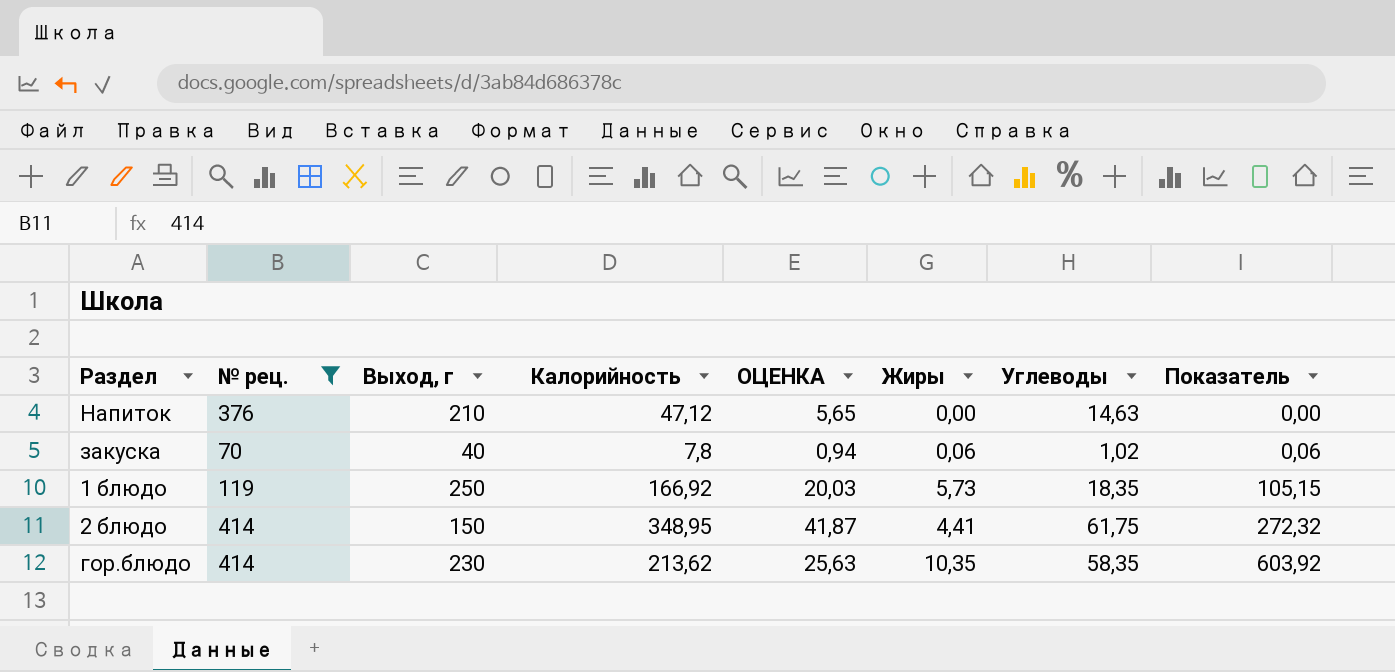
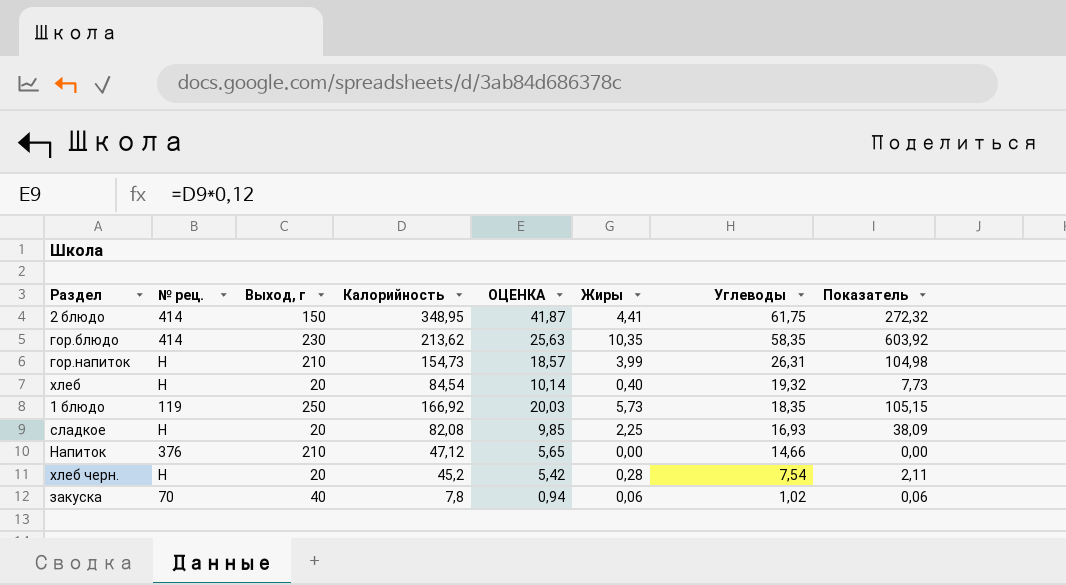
filter: № рец. != Н -> none
row order: Показатель ascending -> Углеводы descending
Напиток | Углеводы: 14,63 -> 14,66

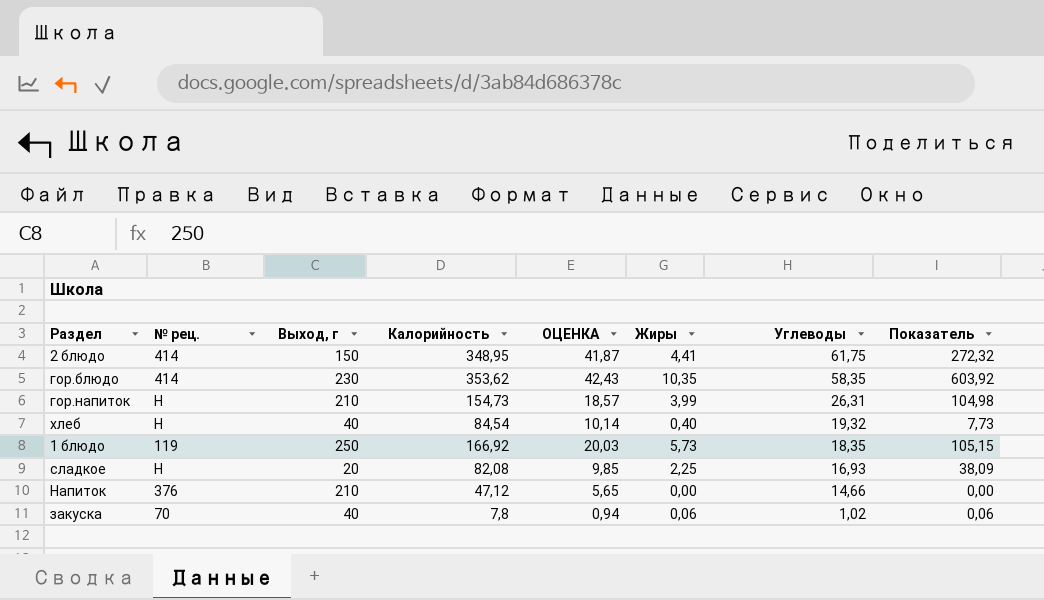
row хлеб черн.: Н | 20 | 45,2 | 5,42 | 0,28 | 7,54 | 2,11 -> none
гор.блюдо | Калорийность: 213,62 -> 353,62
гор.блюдо | ОЦЕНКА: 25,63 -> 42,43
хлеб | Выход, г: 20 -> 40

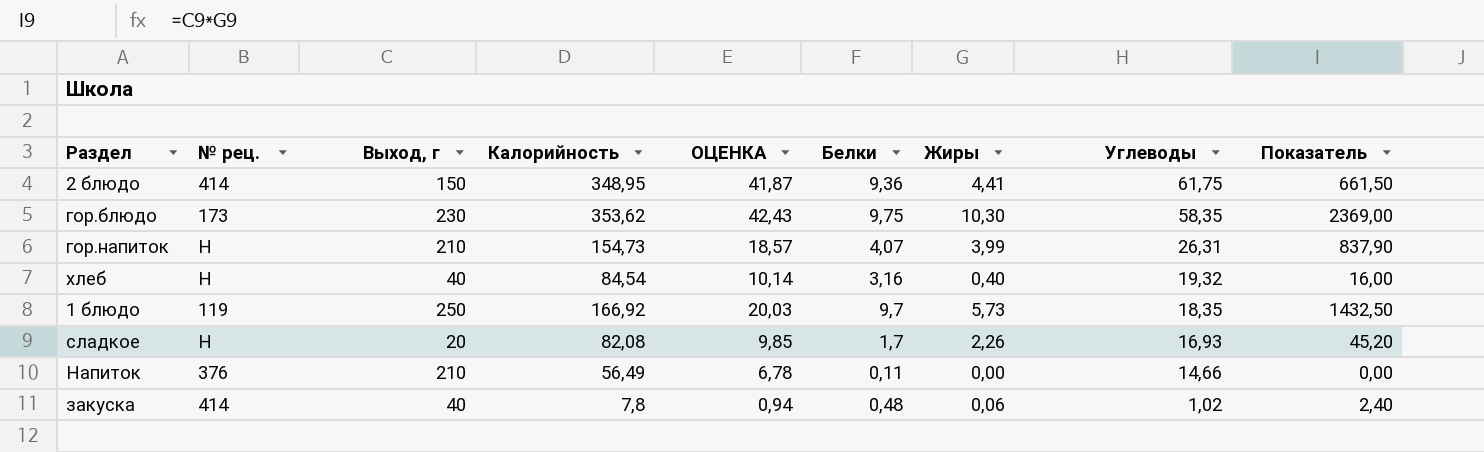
column Белки | position: none -> 6
column Показатель | formula: [Жиры] * [Углеводы] -> [Выход, г] * [Жиры]
гор.блюдо | № рец.: 414 -> 173
гор.блюдо | Жиры: 10,35 -> 10,30
сладкое | Жиры: 2,25 -> 2,26
Напиток | Калорийность: 47,12 -> 56,49
Напиток | ОЦЕНКА: 5,65 -> 6,78
закуска | № рец.: 70 -> 414

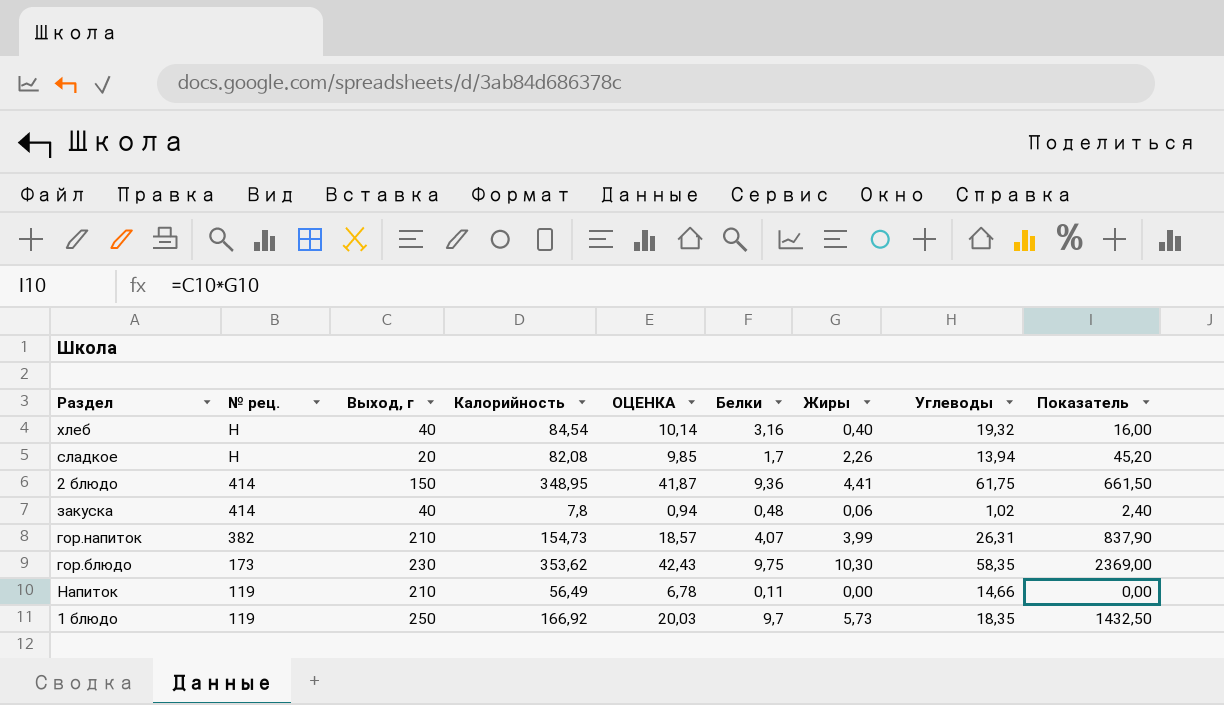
row order: Углеводы descending -> № рец. descending
сладкое | Углеводы: 16,93 -> 13,94
гор.напиток | № рец.: Н -> 382
Напиток | № рец.: 376 -> 119

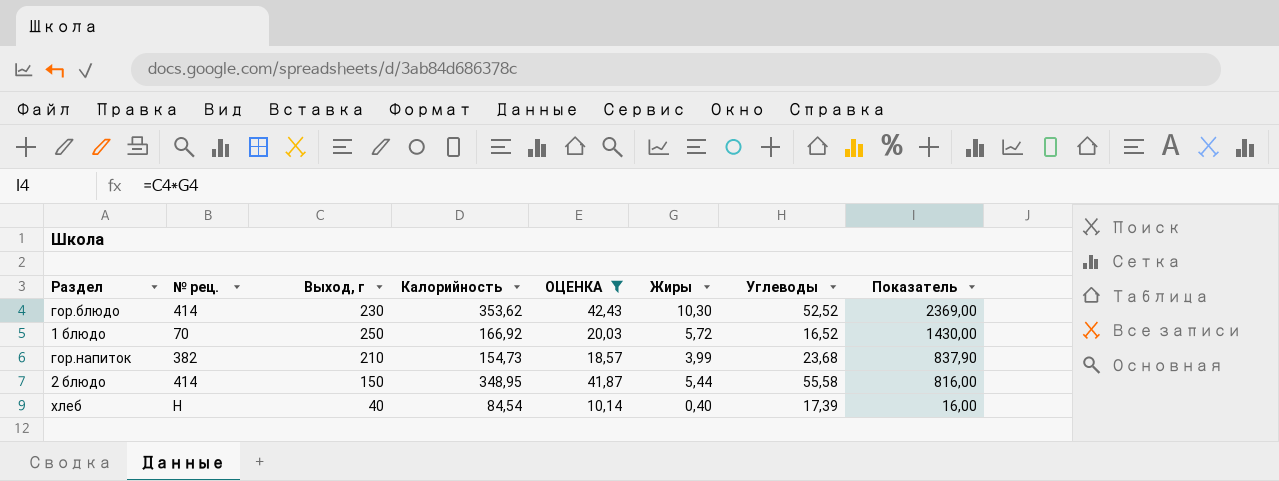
filter: none -> ОЦЕНКА >= 10,14
row order: № рец. descending -> Показатель descending
column Белки | position: 6 -> none
гор.блюдо | № рец.: 173 -> 414
гор.блюдо | Углеводы: 58,35 -> 52,52
1 блюдо | № рец.: 119 -> 70
1 блюдо | Жиры: 5,73 -> 5,72
1 блюдо | Углеводы: 18,35 -> 16,52
1 блюдо | Показатель: 1432,50 -> 1430,00
гор.напиток | Углеводы: 26,31 -> 23,68
2 блюдо | Жиры: 4,41 -> 5,44
2 блюдо | Углеводы: 61,75 -> 55,58
2 блюдо | Показатель: 661,50 -> 816,00
хлеб | Углеводы: 19,32 -> 17,39

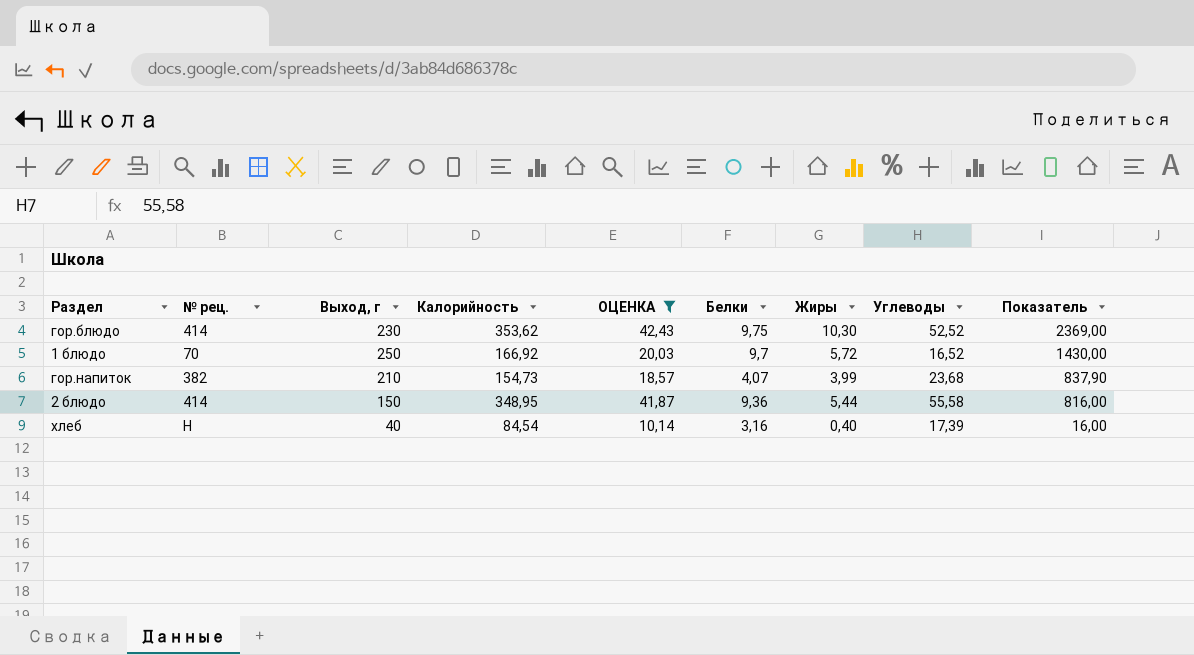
column Белки | position: none -> 6

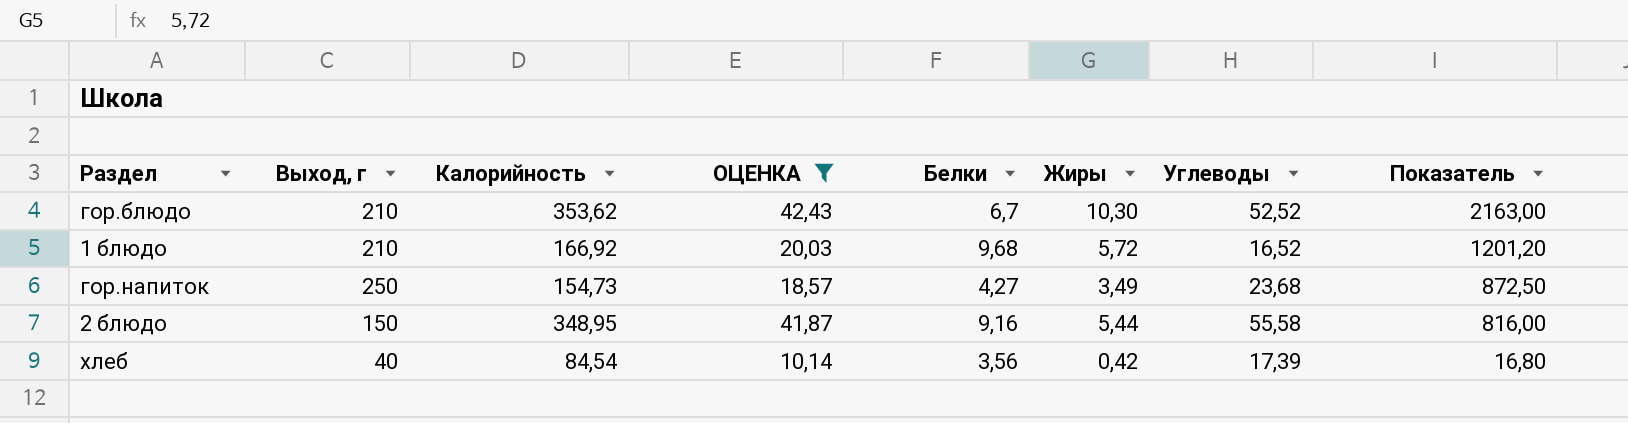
column № рец. | position: 2 -> none
гор.блюдо | Выход, г: 230 -> 210
гор.блюдо | Белки: 9,75 -> 6,7
гор.блюдо | Показатель: 2369,00 -> 2163,00
1 блюдо | Выход, г: 250 -> 210
1 блюдо | Белки: 9,7 -> 9,68
1 блюдо | Показатель: 1430,00 -> 1201,20
гор.напиток | Выход, г: 210 -> 250
гор.напиток | Белки: 4,07 -> 4,27
гор.напиток | Жиры: 3,99 -> 3,49
гор.напиток | Показатель: 837,90 -> 872,50
2 блюдо | Белки: 9,36 -> 9,16
хлеб | Белки: 3,16 -> 3,56
хлеб | Жиры: 0,40 -> 0,42
хлеб | Показатель: 16,00 -> 16,80

